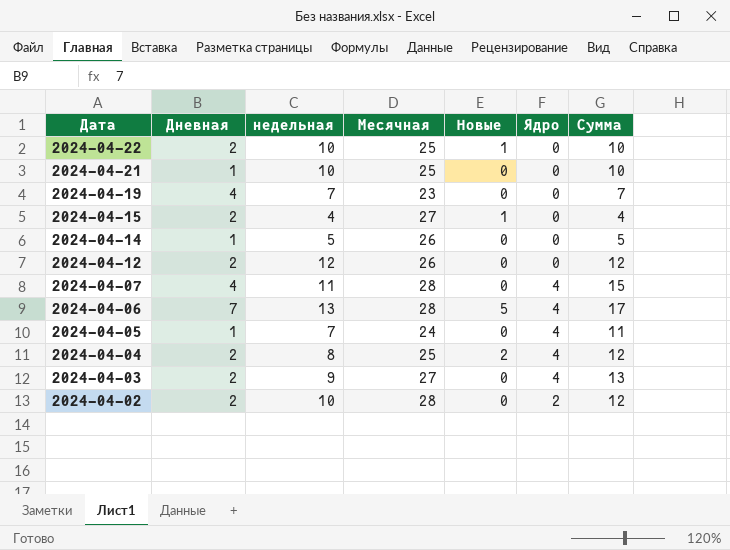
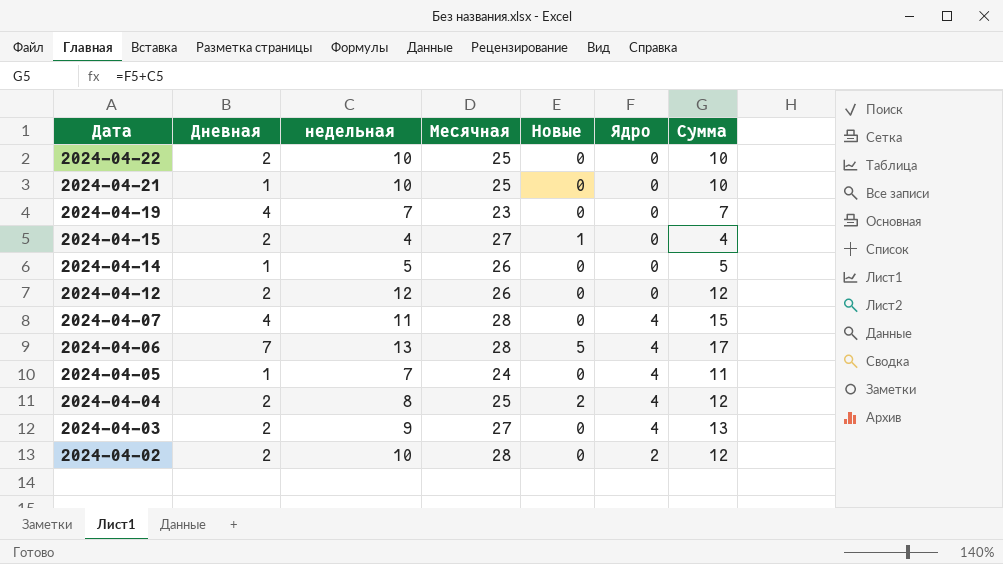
2024-04-22 | Новые: 1 -> 0

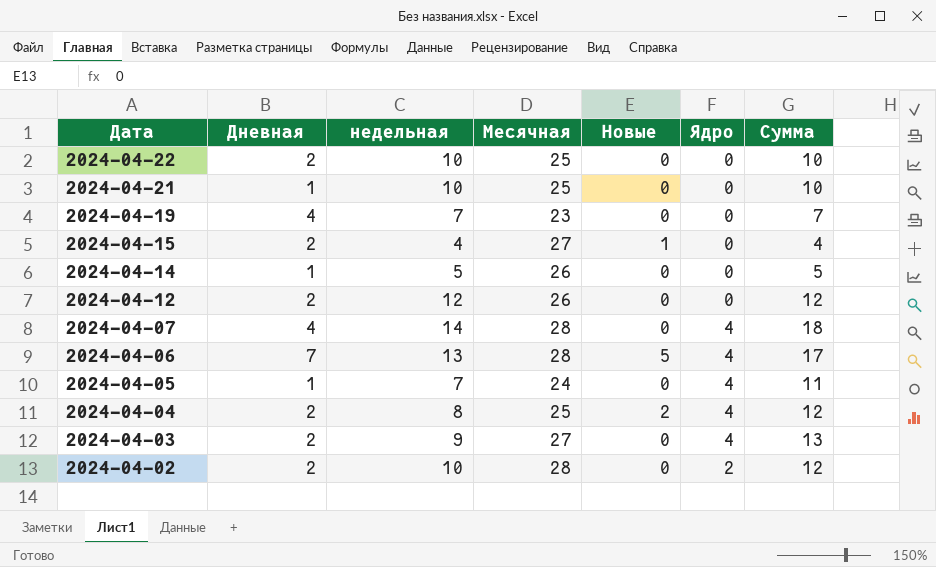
2024-04-07 | недельная: 11 -> 14
2024-04-07 | Сумма: 15 -> 18

